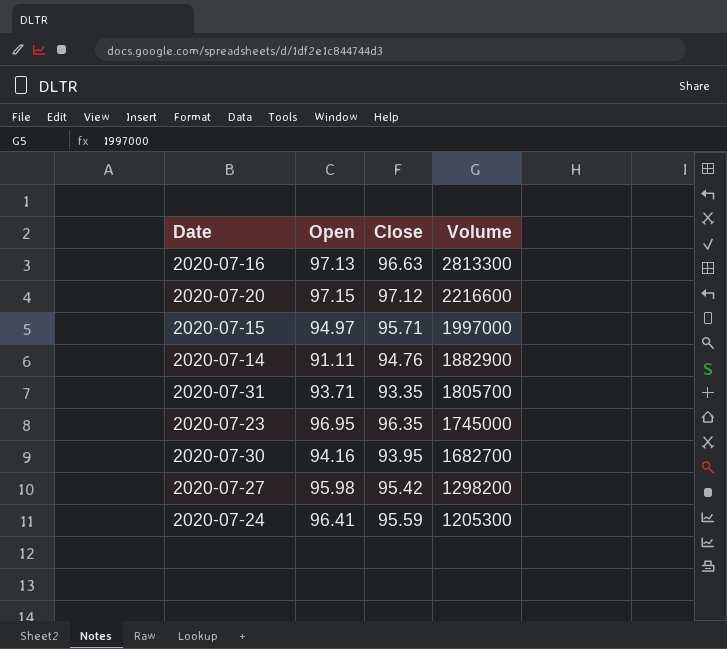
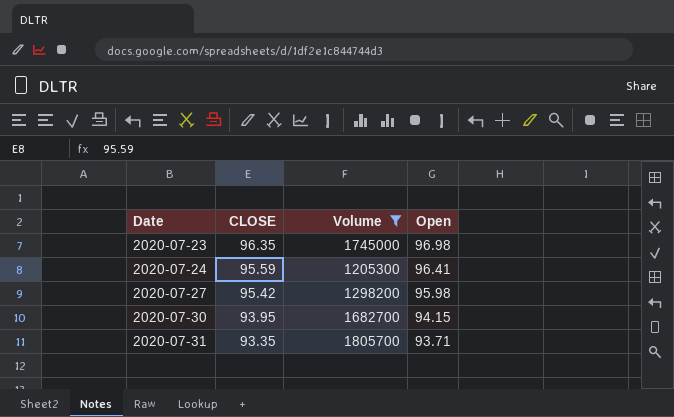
filter: none -> Volume <= 1805700
row order: Volume descending -> Date ascending
column name: Close -> CLOSE
column Open | position: 2 -> 4
2020-07-23 | Open: 96.95 -> 96.98
2020-07-30 | Open: 94.16 -> 94.15

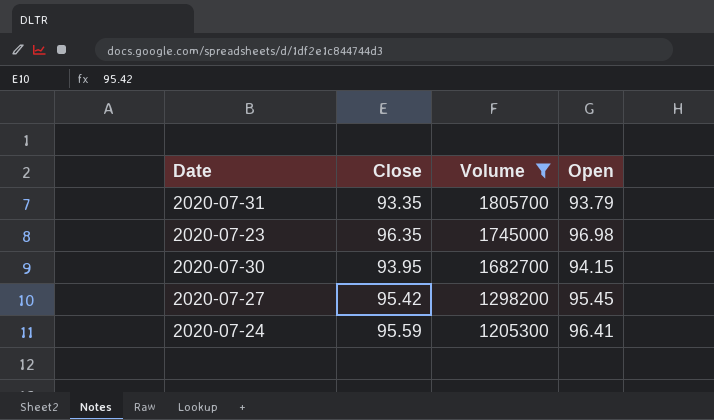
row order: Date ascending -> Volume descending
column name: CLOSE -> Close
2020-07-31 | Open: 93.71 -> 93.79
2020-07-27 | Open: 95.98 -> 95.45

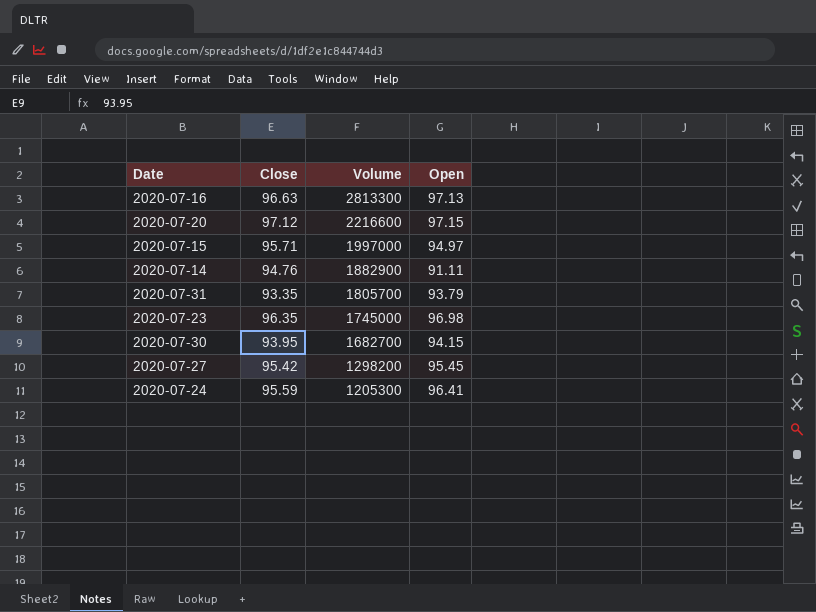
filter: Volume <= 1805700 -> none

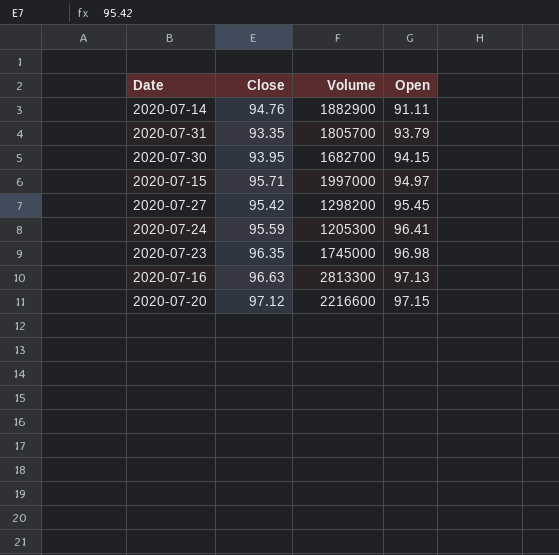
row order: Volume descending -> Open ascending

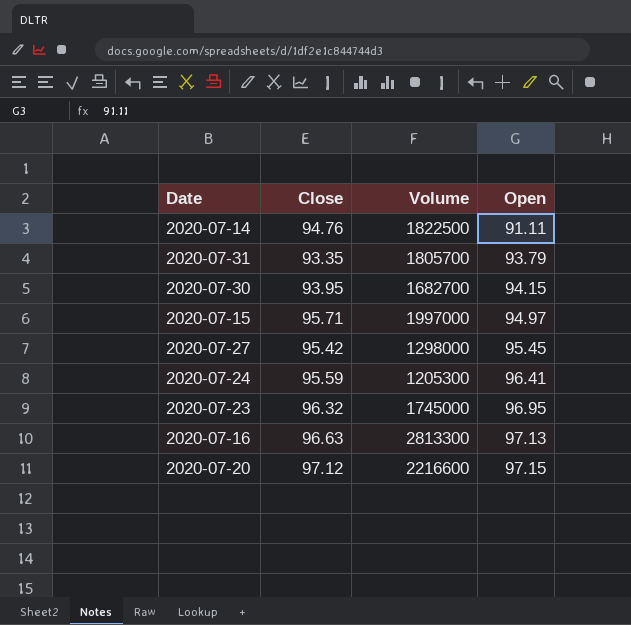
2020-07-14 | Volume: 1882900 -> 1822500
2020-07-27 | Volume: 1298200 -> 1298000
2020-07-23 | Close: 96.35 -> 96.32
2020-07-23 | Open: 96.98 -> 96.95

